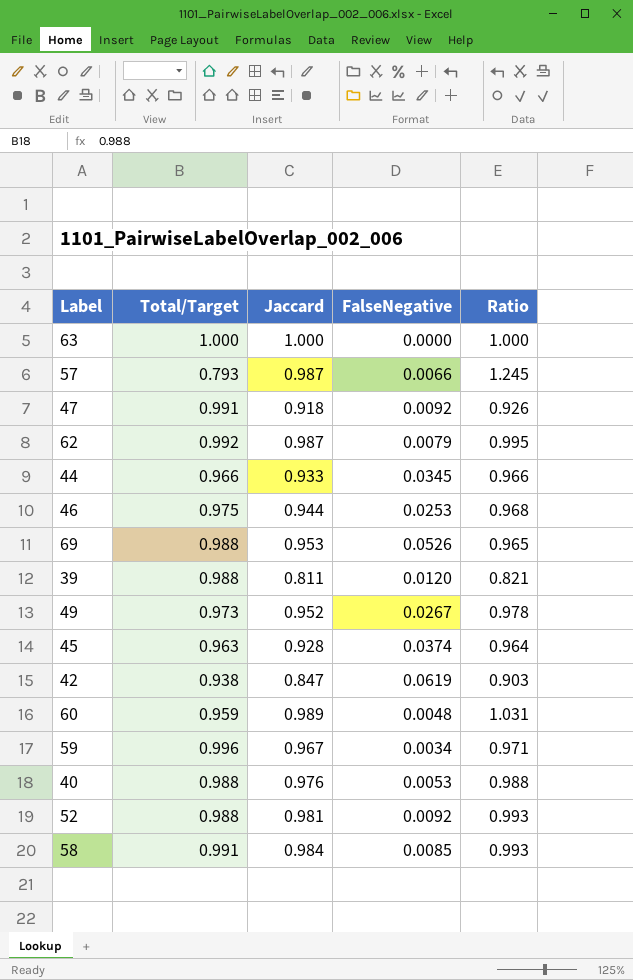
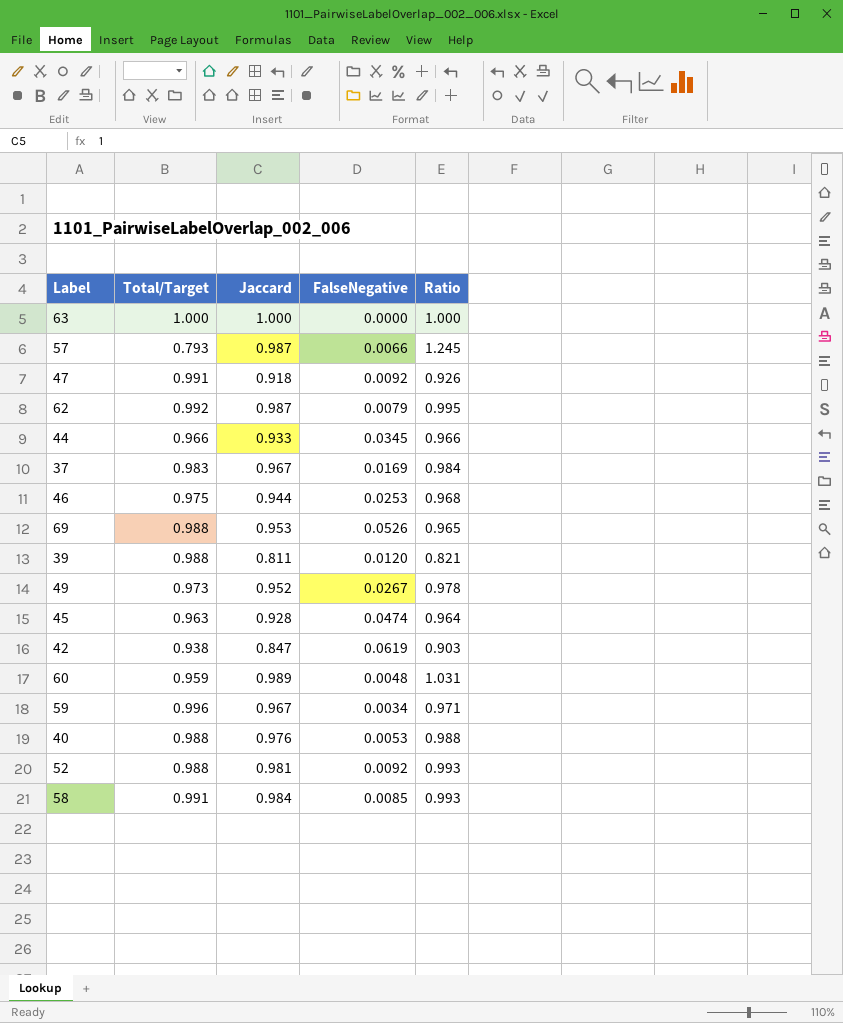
row 37: none -> 0.983 | 0.967 | 0.0169 | 0.984
45 | FalseNegative: 0.0374 -> 0.0474

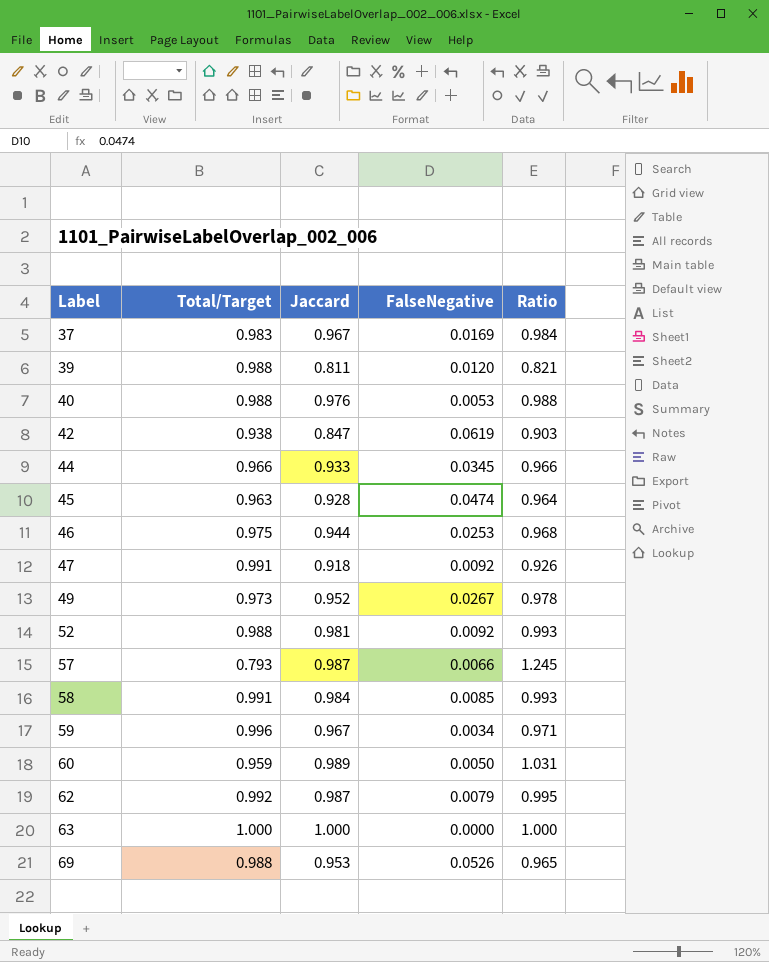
row order: none -> Label ascending
60 | FalseNegative: 0.0048 -> 0.0050

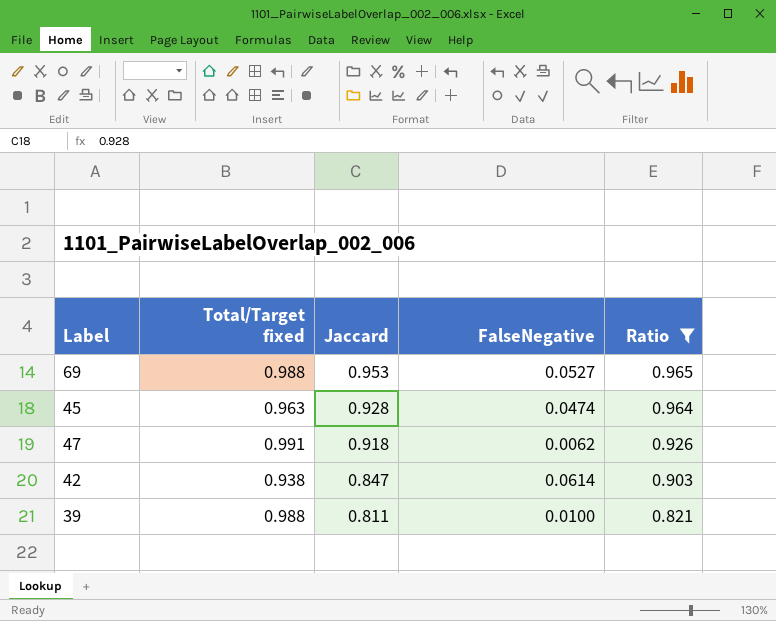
filter: none -> Ratio <= 0.965
row order: Label ascending -> Jaccard descending
column name: Total/Target -> Total/Target fixed
69 | FalseNegative: 0.0526 -> 0.0527
47 | FalseNegative: 0.0092 -> 0.0062
42 | FalseNegative: 0.0619 -> 0.0614
39 | FalseNegative: 0.0120 -> 0.0100

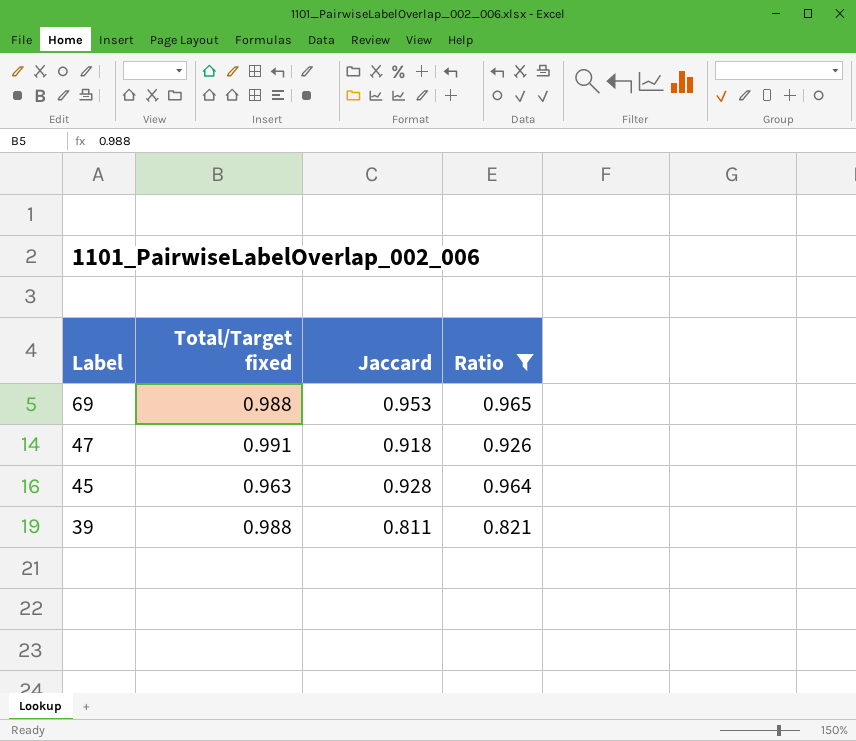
row order: Jaccard descending -> Label descending
column FalseNegative | position: 4 -> none
row 42: 0.938 | 0.847 | 0.0614 | 0.903 -> none

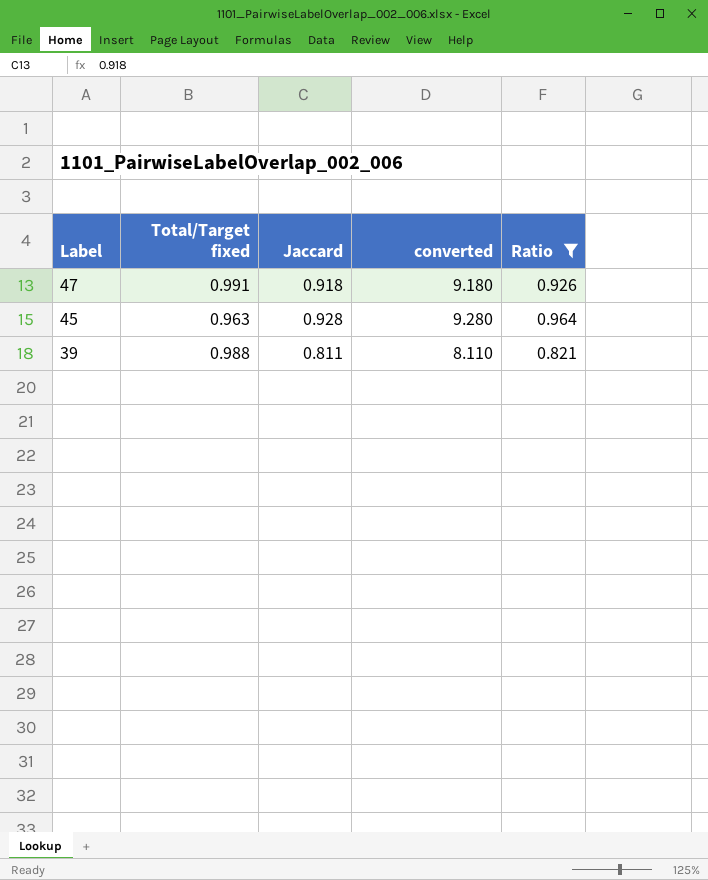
column converted | formula: none -> [Jaccard] * 10
row 69: 0.988 | 0.953 | 0.965 -> none

